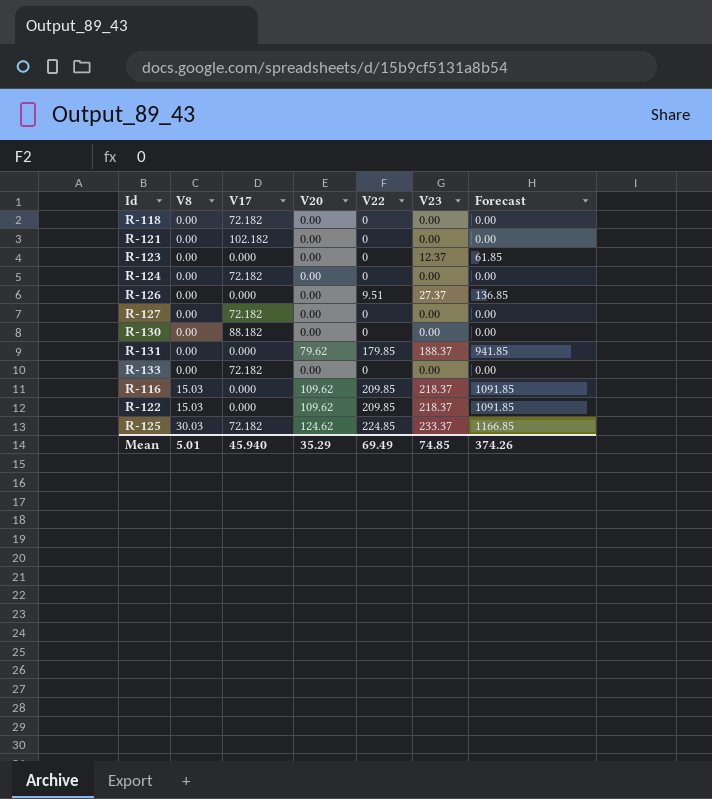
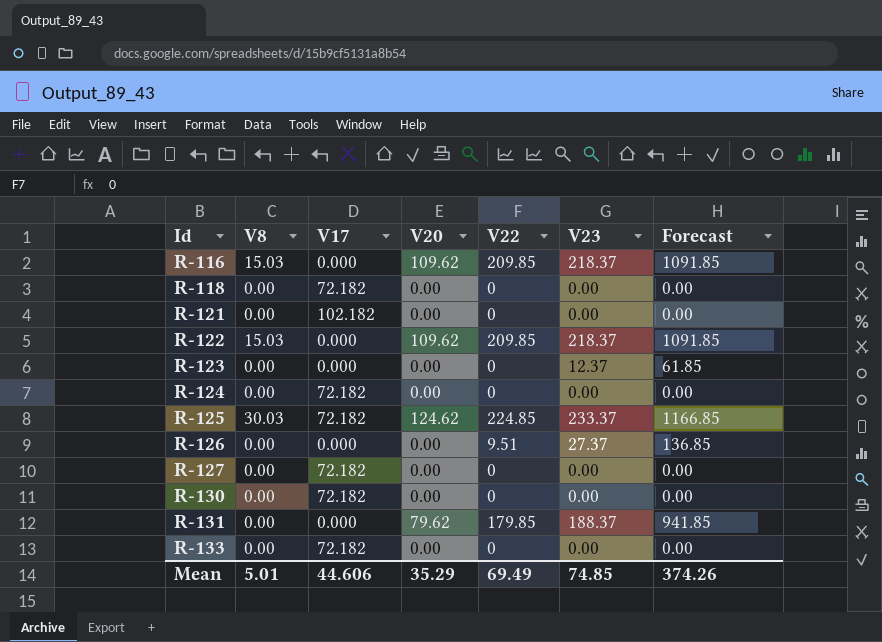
row order: V8 ascending -> Id ascending
R-130 | V17: 88.182 -> 72.182
Mean | V17: 45.940 -> 44.606

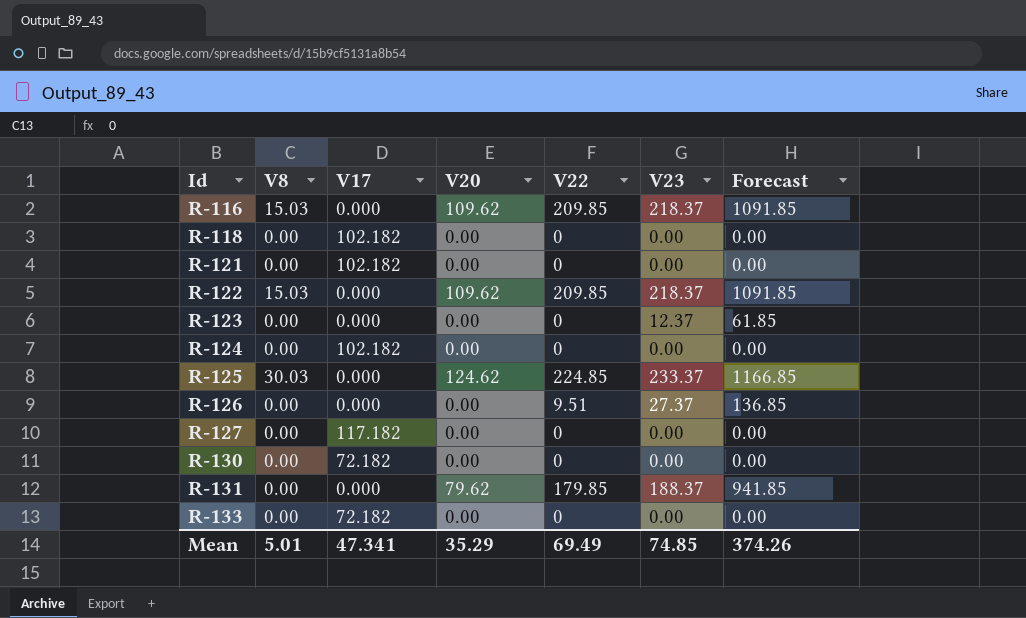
R-118 | V17: 72.182 -> 102.182
R-124 | V17: 72.182 -> 102.182
R-125 | V17: 72.182 -> 0.000
R-127 | V17: 72.182 -> 117.182
Mean | V17: 44.606 -> 47.341

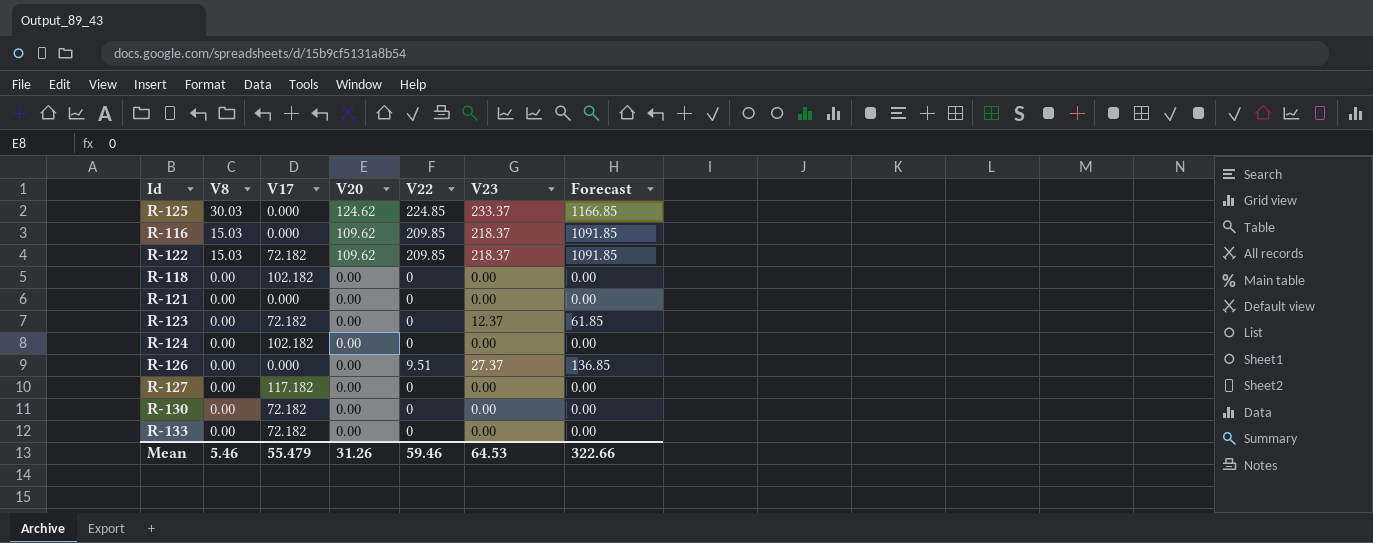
row order: Id ascending -> V8 descending
row R-131: 0.00 | 0.000 | 79.62 | 179.85 | 188.37 | 941.85 -> none
R-122 | V17: 0.000 -> 72.182
R-121 | V17: 102.182 -> 0.000
R-123 | V17: 0.000 -> 72.182
Mean | V8: 5.01 -> 5.46
Mean | V17: 47.341 -> 55.479
Mean | V20: 35.29 -> 31.26
Mean | V22: 69.49 -> 59.46
Mean | V23: 74.85 -> 64.53
Mean | Forecast: 374.26 -> 322.66

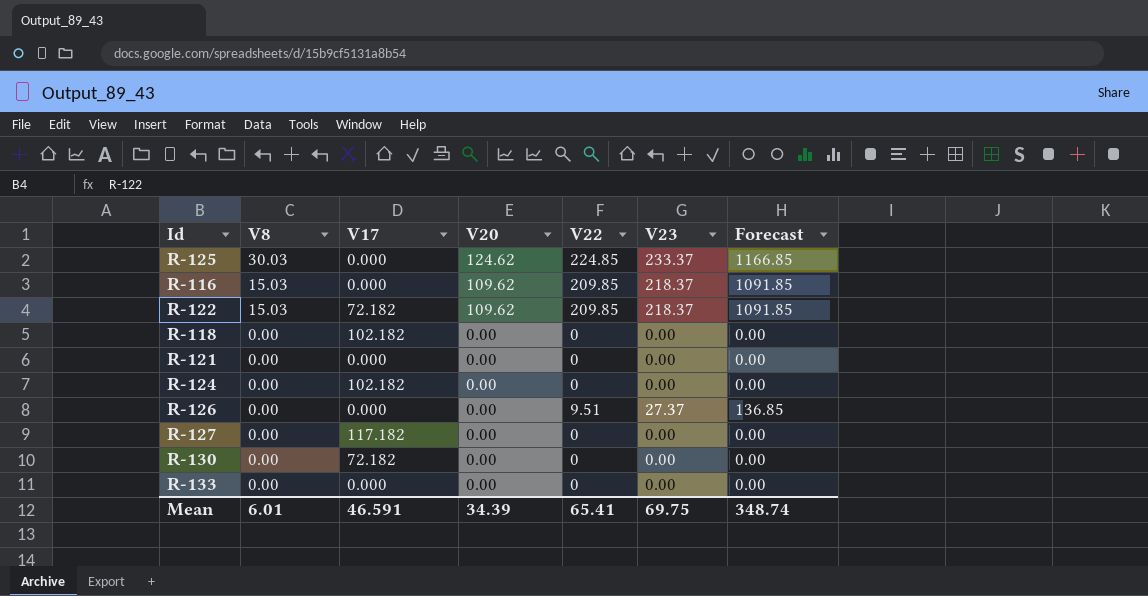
row R-123: 0.00 | 72.182 | 0.00 | 0 | 12.37 | 61.85 -> none
R-133 | V17: 72.182 -> 0.000
Mean | V8: 5.46 -> 6.01
Mean | V17: 55.479 -> 46.591
Mean | V20: 31.26 -> 34.39
Mean | V22: 59.46 -> 65.41
Mean | V23: 64.53 -> 69.75
Mean | Forecast: 322.66 -> 348.74

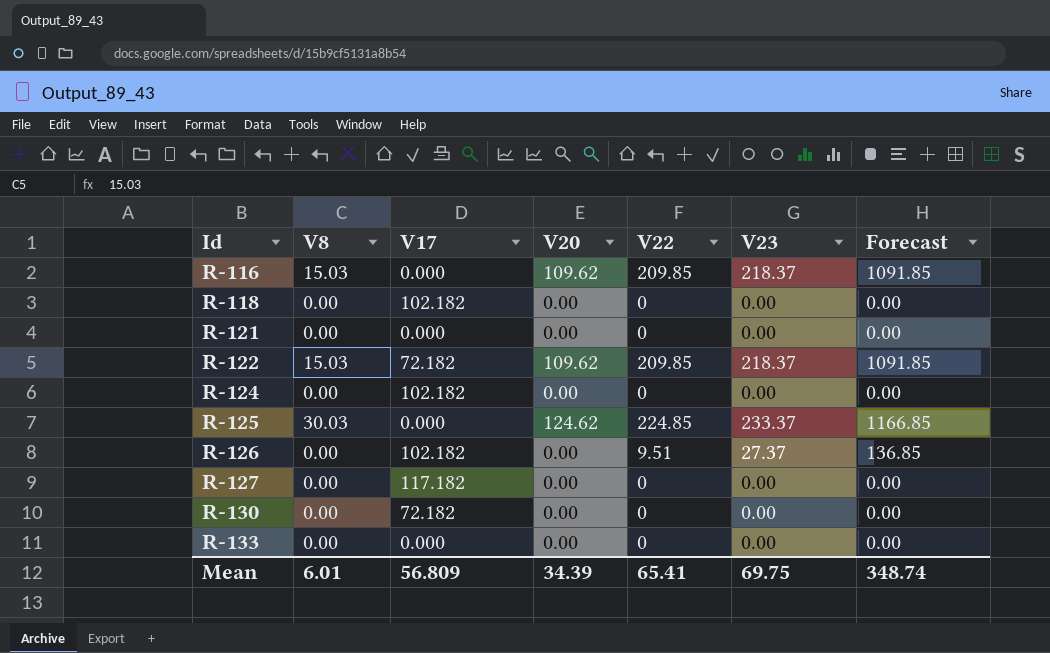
row order: V8 descending -> Id ascending
R-126 | V17: 0.000 -> 102.182
Mean | V17: 46.591 -> 56.809

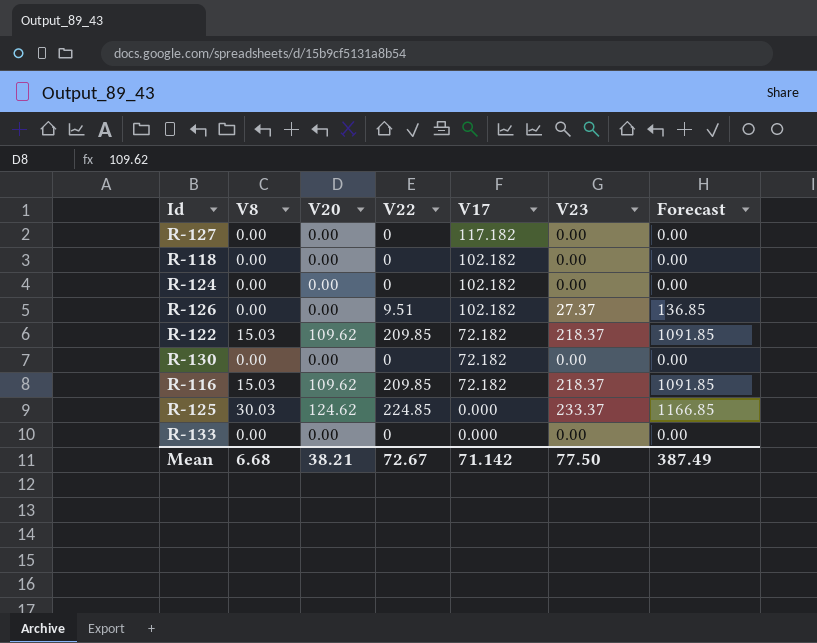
row order: Id ascending -> V17 descending
column V17 | position: 3 -> 5
row R-121: 0.00 | 0.000 | 0.00 | 0 | 0.00 | 0.00 -> none
R-116 | V17: 0.000 -> 72.182
Mean | V8: 6.01 -> 6.68
Mean | V20: 34.39 -> 38.21
Mean | V22: 65.41 -> 72.67
Mean | V17: 56.809 -> 71.142
Mean | V23: 69.75 -> 77.50
Mean | Forecast: 348.74 -> 387.49

